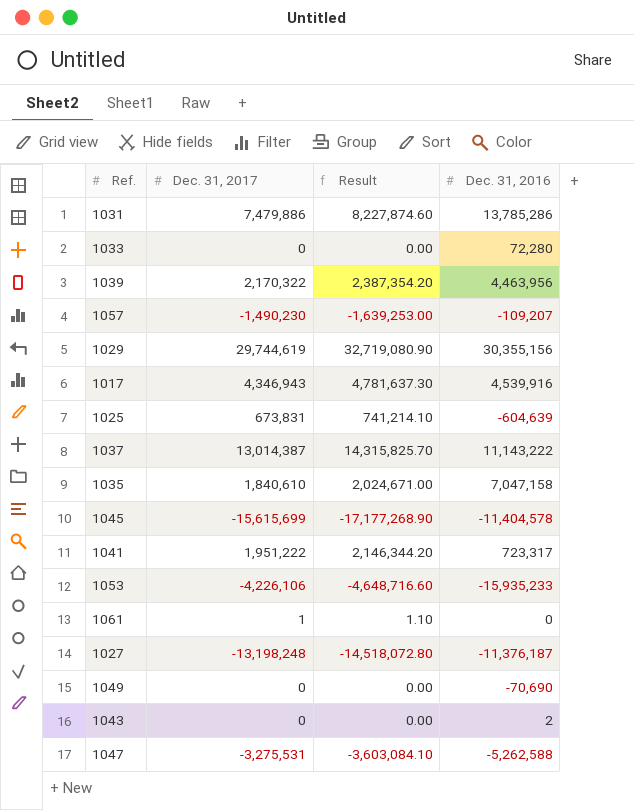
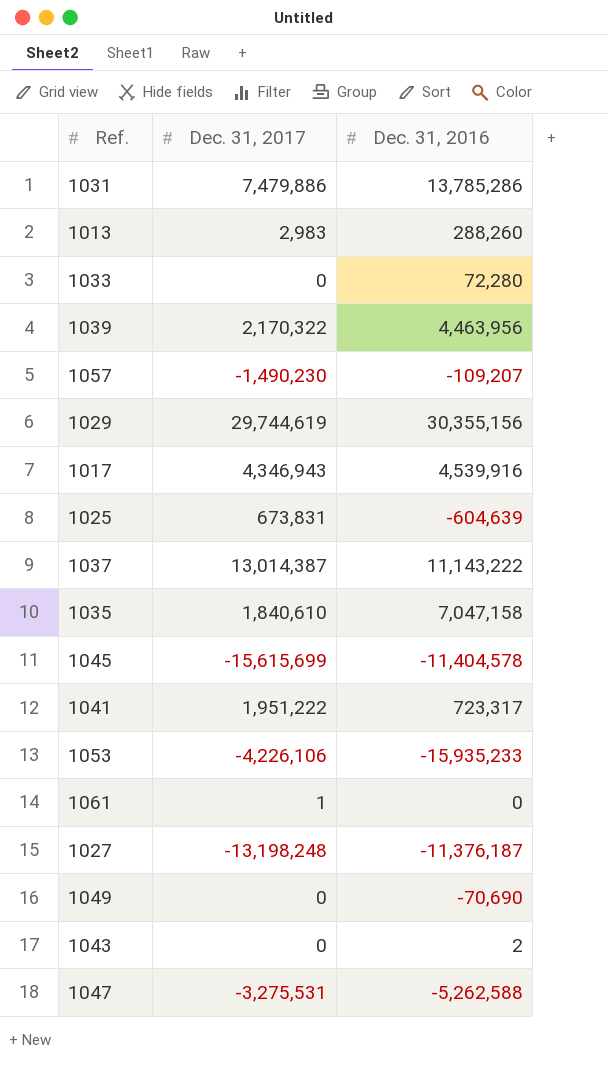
column Result | formula: [Dec. 31, 2017] * 1.1 -> none
row 1013: none -> 2,983 | 288,260

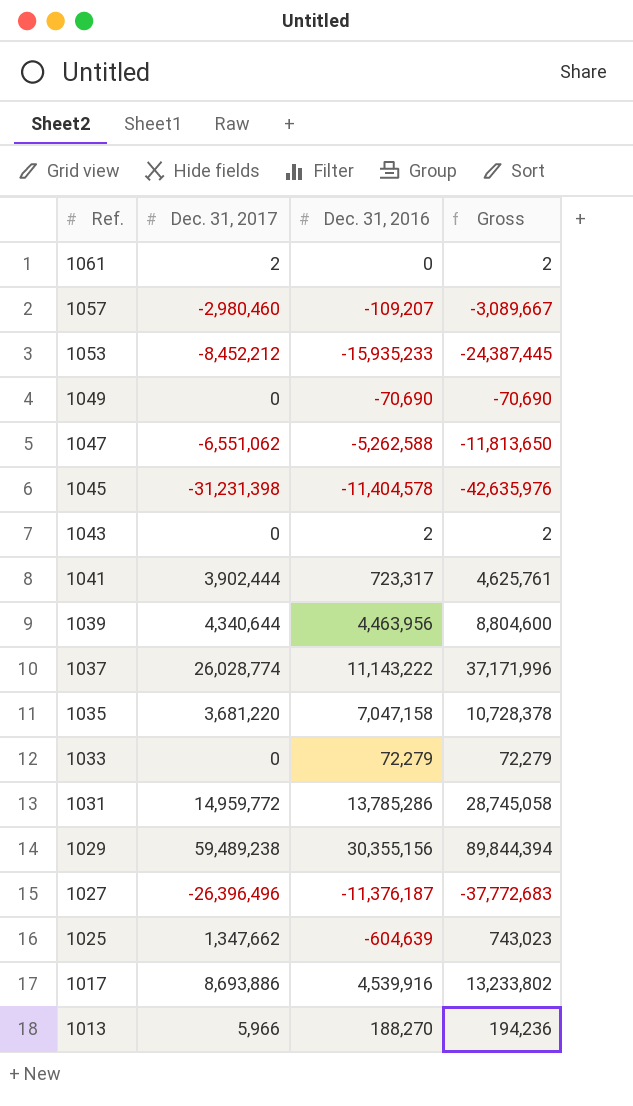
row order: none -> Ref. descending
column Gross | formula: none -> [Dec. 31, 2017] + [Dec. 31, 2016]
1061 | Dec. 31, 2017: 1 -> 2
1057 | Dec. 31, 2017: -1,490,230 -> -2,980,460
1053 | Dec. 31, 2017: -4,226,106 -> -8,452,212
1047 | Dec. 31, 2017: -3,275,531 -> -6,551,062
1045 | Dec. 31, 2017: -15,615,699 -> -31,231,398
1041 | Dec. 31, 2017: 1,951,222 -> 3,902,444
1039 | Dec. 31, 2017: 2,170,322 -> 4,340,644
1037 | Dec. 31, 2017: 13,014,387 -> 26,028,774
1035 | Dec. 31, 2017: 1,840,610 -> 3,681,220
1033 | Dec. 31, 2016: 72,280 -> 72,279
1031 | Dec. 31, 2017: 7,479,886 -> 14,959,772
1029 | Dec. 31, 2017: 29,744,619 -> 59,489,238
1027 | Dec. 31, 2017: -13,198,248 -> -26,396,496
1025 | Dec. 31, 2017: 673,831 -> 1,347,662
1017 | Dec. 31, 2017: 4,346,943 -> 8,693,886
1013 | Dec. 31, 2017: 2,983 -> 5,966
1013 | Dec. 31, 2016: 288,260 -> 188,270

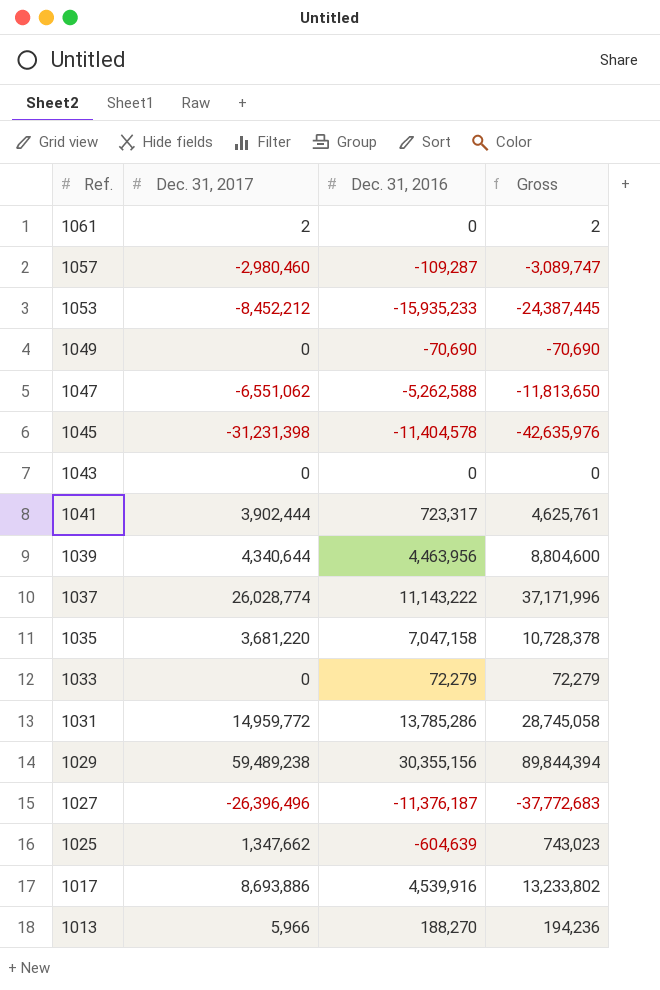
1057 | Dec. 31, 2016: -109,207 -> -109,287
1057 | Gross: -3,089,667 -> -3,089,747
1043 | Dec. 31, 2016: 2 -> 0
1043 | Gross: 2 -> 0

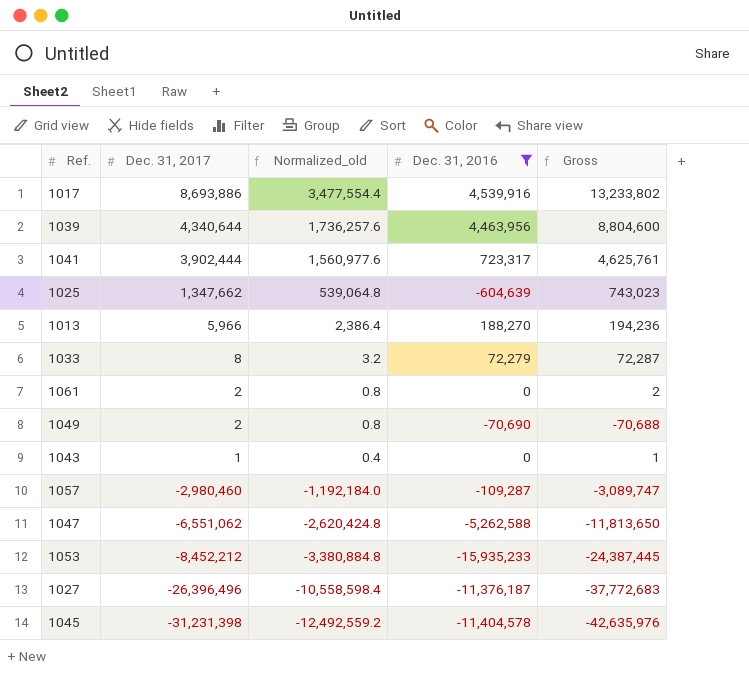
filter: none -> Dec. 31, 2016 <= 4,539,916
row order: Ref. descending -> Dec. 31, 2017 descending
column Normalized_old | formula: none -> [Dec. 31, 2017] * 0.4
1033 | Dec. 31, 2017: 0 -> 8
1033 | Gross: 72,279 -> 72,287
1049 | Dec. 31, 2017: 0 -> 2
1049 | Gross: -70,690 -> -70,688
1043 | Dec. 31, 2017: 0 -> 1
1043 | Gross: 0 -> 1

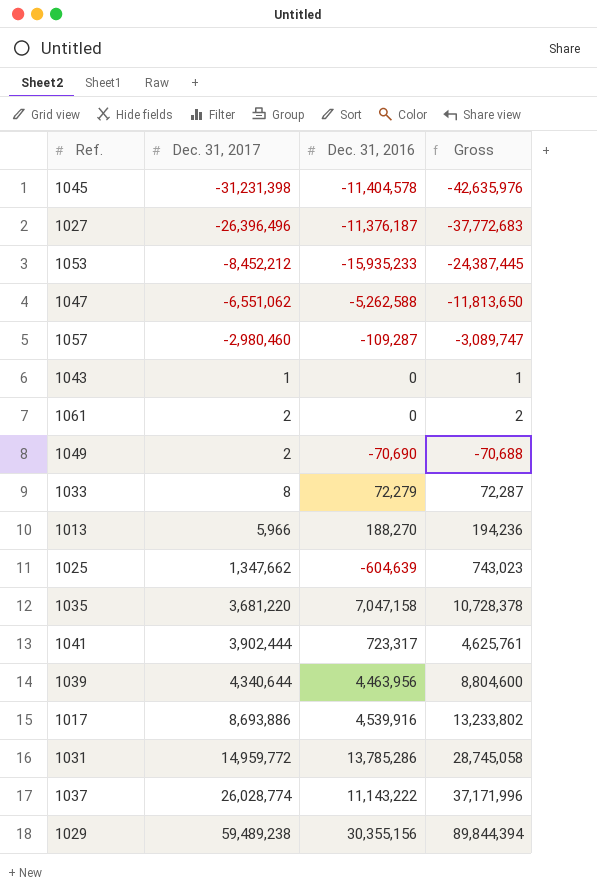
filter: Dec. 31, 2016 <= 4,539,916 -> none
row order: Dec. 31, 2017 descending -> Dec. 31, 2017 ascending
column Normalized_old | formula: [Dec. 31, 2017] * 0.4 -> none

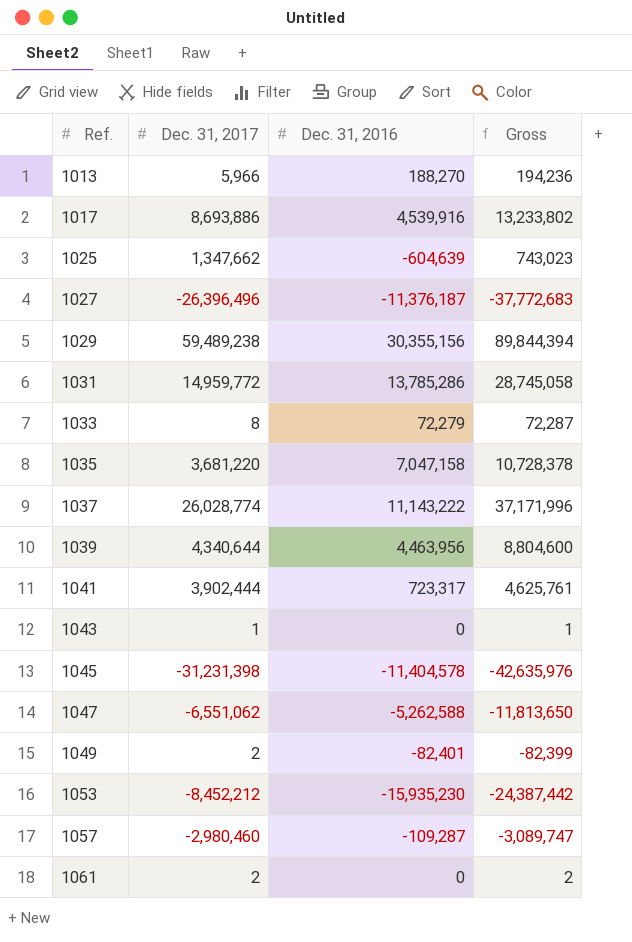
row order: Dec. 31, 2017 ascending -> Ref. ascending
1049 | Dec. 31, 2016: -70,690 -> -82,401
1049 | Gross: -70,688 -> -82,399
1053 | Dec. 31, 2016: -15,935,233 -> -15,935,230
1053 | Gross: -24,387,445 -> -24,387,442

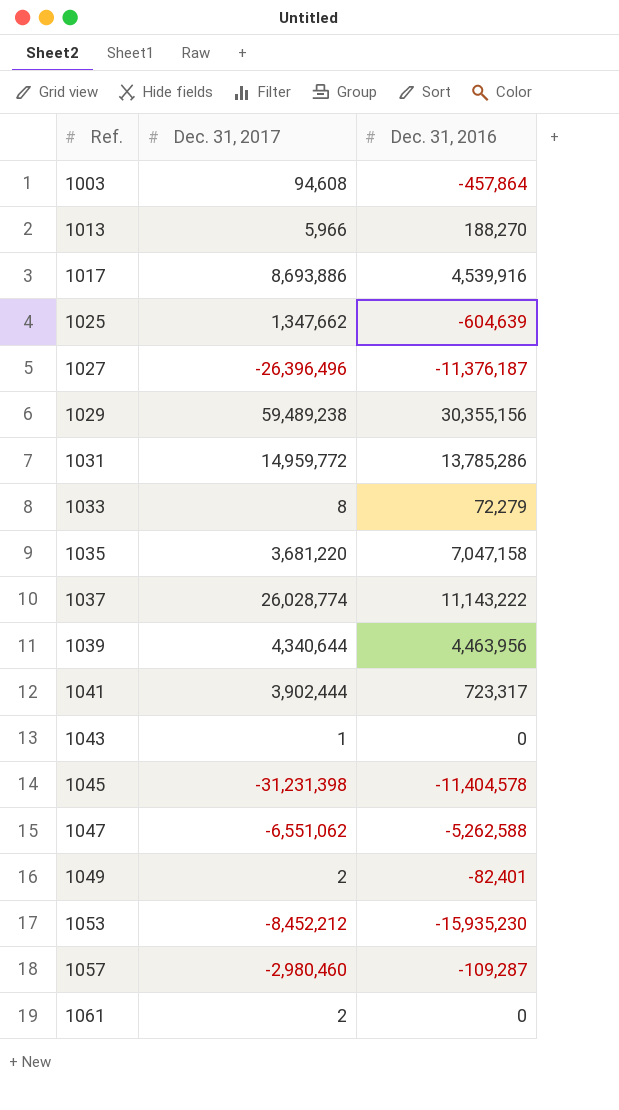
column Gross | formula: [Dec. 31, 2017] + [Dec. 31, 2016] -> none
row 1003: none -> 94,608 | -457,864

